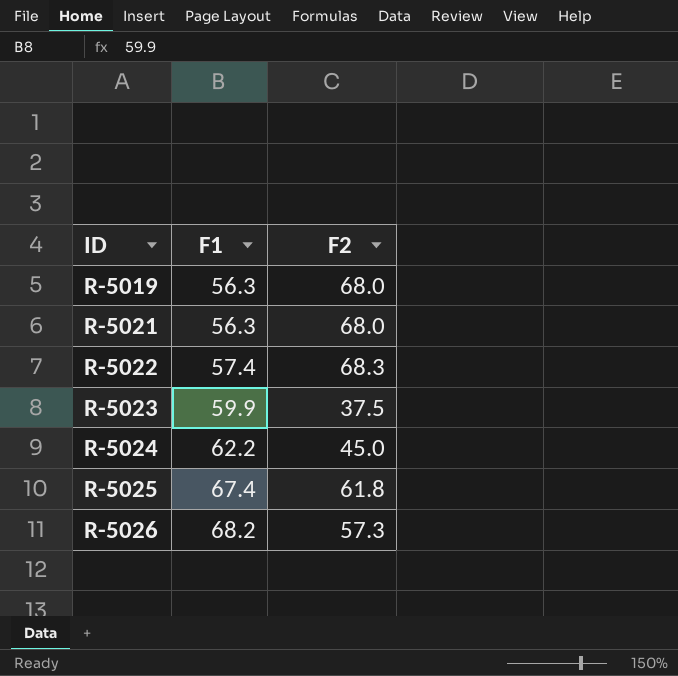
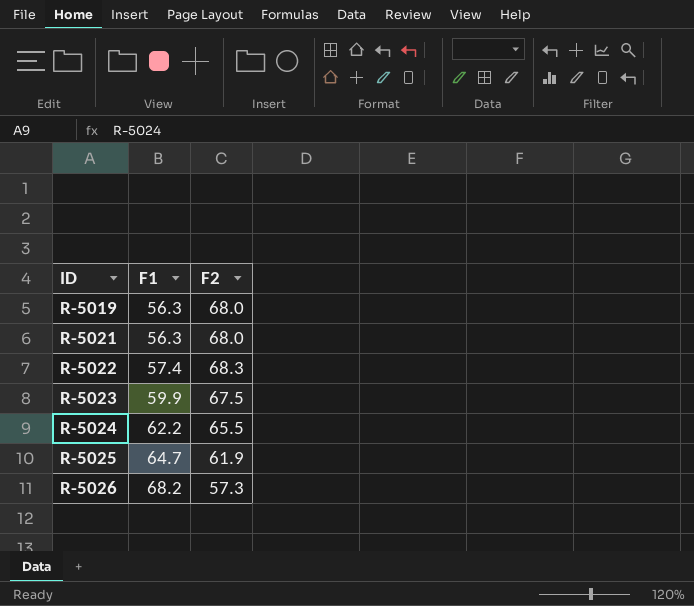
R-5023 | F2: 37.5 -> 67.5
R-5024 | F2: 45.0 -> 65.5
R-5025 | F1: 67.4 -> 64.7
R-5025 | F2: 61.8 -> 61.9

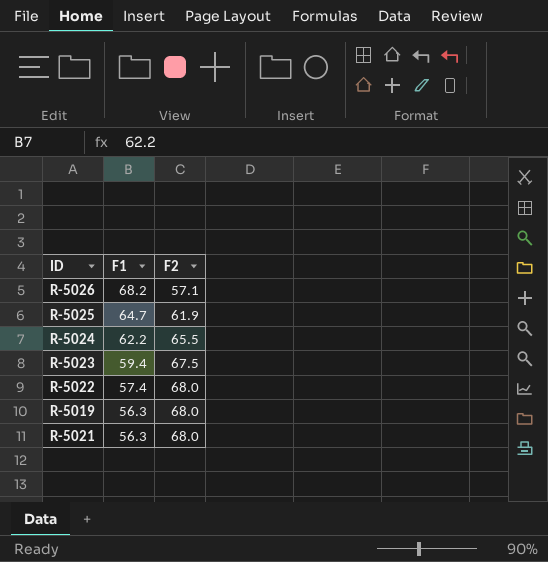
row order: ID ascending -> F1 descending
R-5026 | F2: 57.3 -> 57.1
R-5023 | F1: 59.9 -> 59.4
R-5022 | F2: 68.3 -> 68.0

